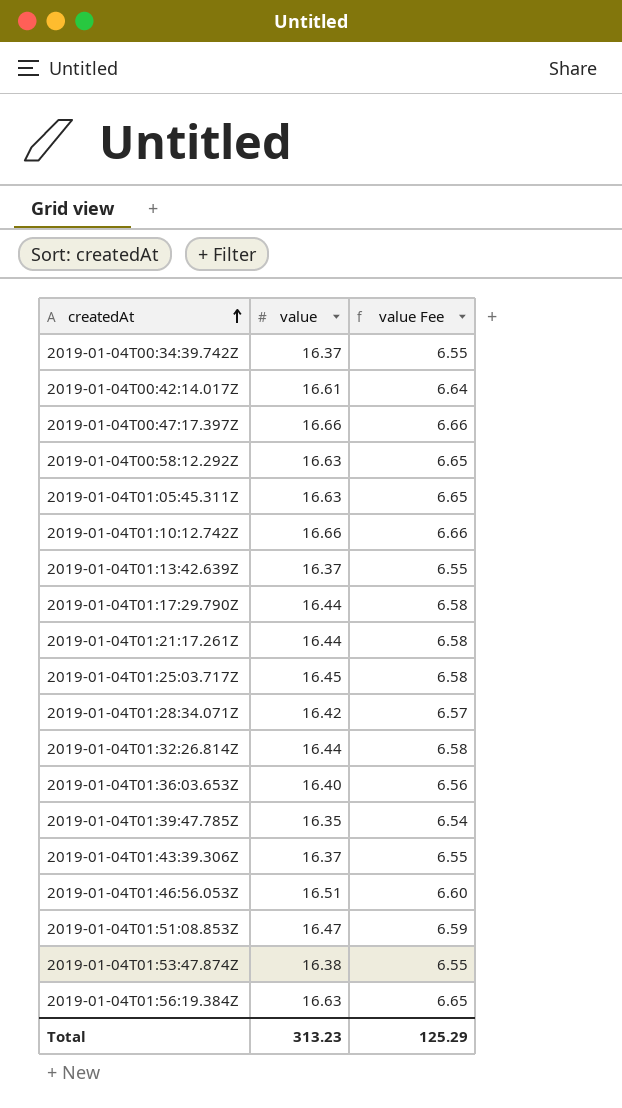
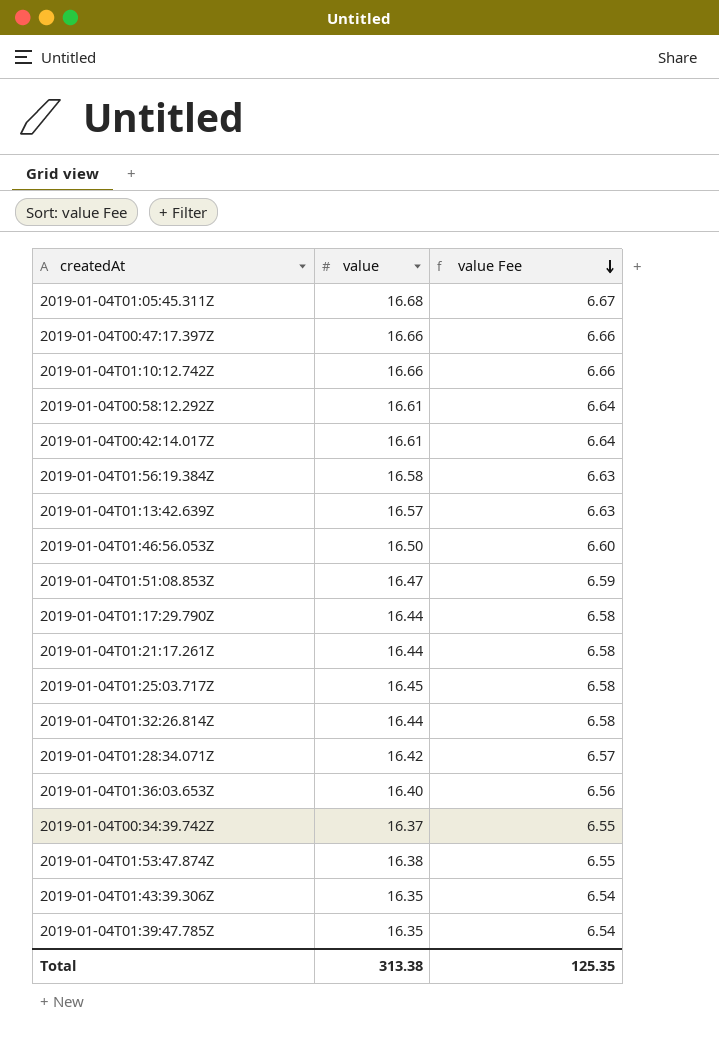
row order: createdAt ascending -> value Fee descending
2019-01-04T01:05:45.311Z | value: 16.63 -> 16.68
2019-01-04T01:05:45.311Z | value Fee: 6.65 -> 6.67
2019-01-04T00:58:12.292Z | value: 16.63 -> 16.61
2019-01-04T00:58:12.292Z | value Fee: 6.65 -> 6.64
2019-01-04T01:56:19.384Z | value: 16.63 -> 16.58
2019-01-04T01:56:19.384Z | value Fee: 6.65 -> 6.63
2019-01-04T01:13:42.639Z | value: 16.37 -> 16.57
2019-01-04T01:13:42.639Z | value Fee: 6.55 -> 6.63
2019-01-04T01:46:56.053Z | value: 16.51 -> 16.50
2019-01-04T01:43:39.306Z | value: 16.37 -> 16.35
2019-01-04T01:43:39.306Z | value Fee: 6.55 -> 6.54
Total | value: 313.23 -> 313.38
Total | value Fee: 125.29 -> 125.35

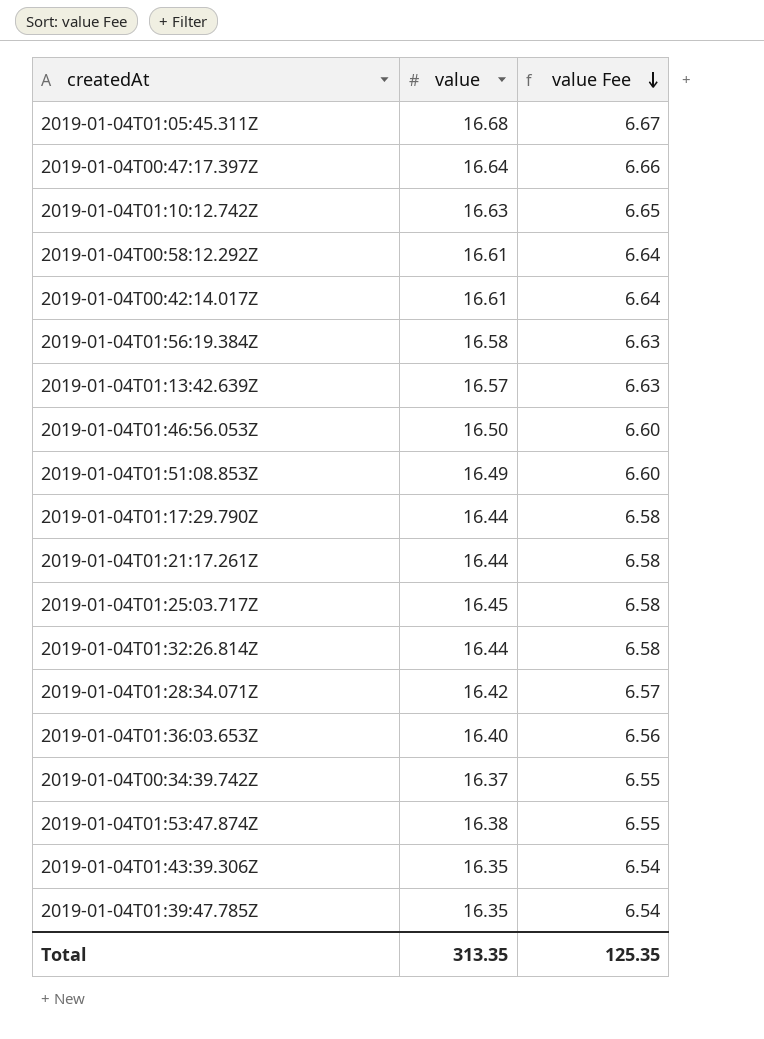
2019-01-04T00:47:17.397Z | value: 16.66 -> 16.64
2019-01-04T01:10:12.742Z | value: 16.66 -> 16.63
2019-01-04T01:10:12.742Z | value Fee: 6.66 -> 6.65
2019-01-04T01:51:08.853Z | value: 16.47 -> 16.49
2019-01-04T01:51:08.853Z | value Fee: 6.59 -> 6.60
Total | value: 313.38 -> 313.35

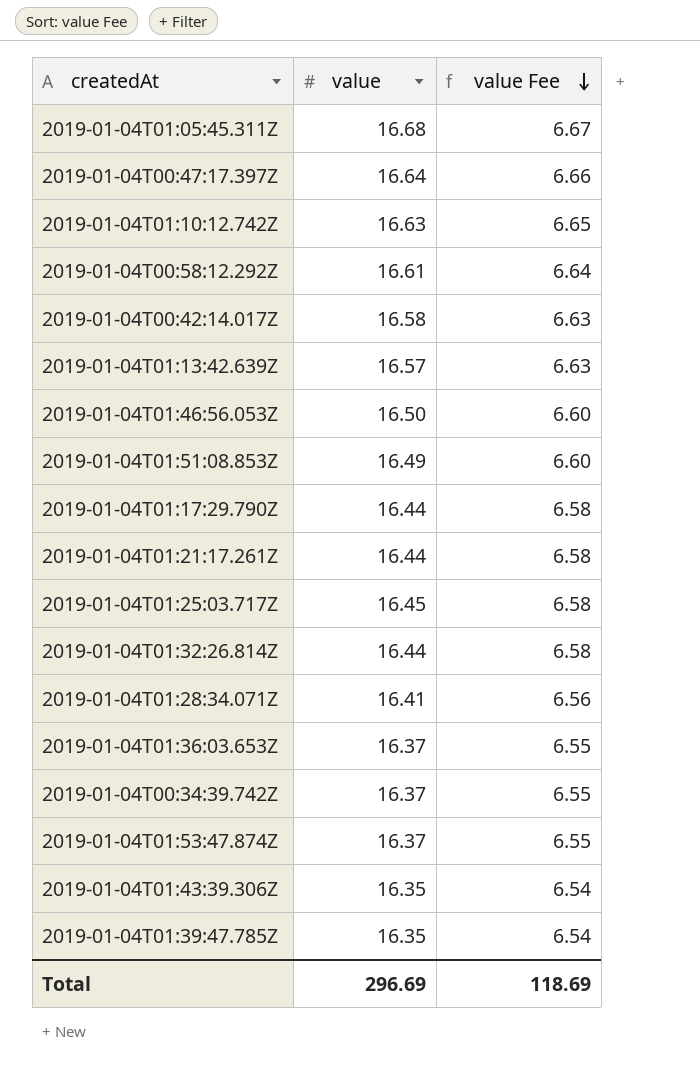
row 2019-01-04T01:56:19.384Z: 16.58 | 6.63 -> none
2019-01-04T00:42:14.017Z | value: 16.61 -> 16.58
2019-01-04T00:42:14.017Z | value Fee: 6.64 -> 6.63
2019-01-04T01:28:34.071Z | value: 16.42 -> 16.41
2019-01-04T01:28:34.071Z | value Fee: 6.57 -> 6.56
2019-01-04T01:36:03.653Z | value: 16.40 -> 16.37
2019-01-04T01:36:03.653Z | value Fee: 6.56 -> 6.55
2019-01-04T01:53:47.874Z | value: 16.38 -> 16.37
Total | value: 313.35 -> 296.69
Total | value Fee: 125.35 -> 118.69

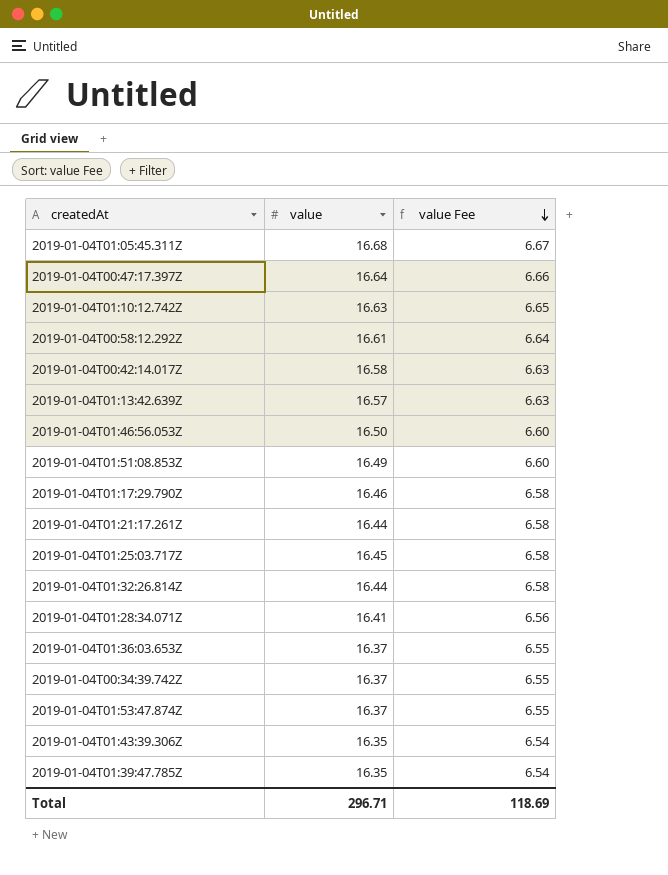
2019-01-04T01:17:29.790Z | value: 16.44 -> 16.46
Total | value: 296.69 -> 296.71

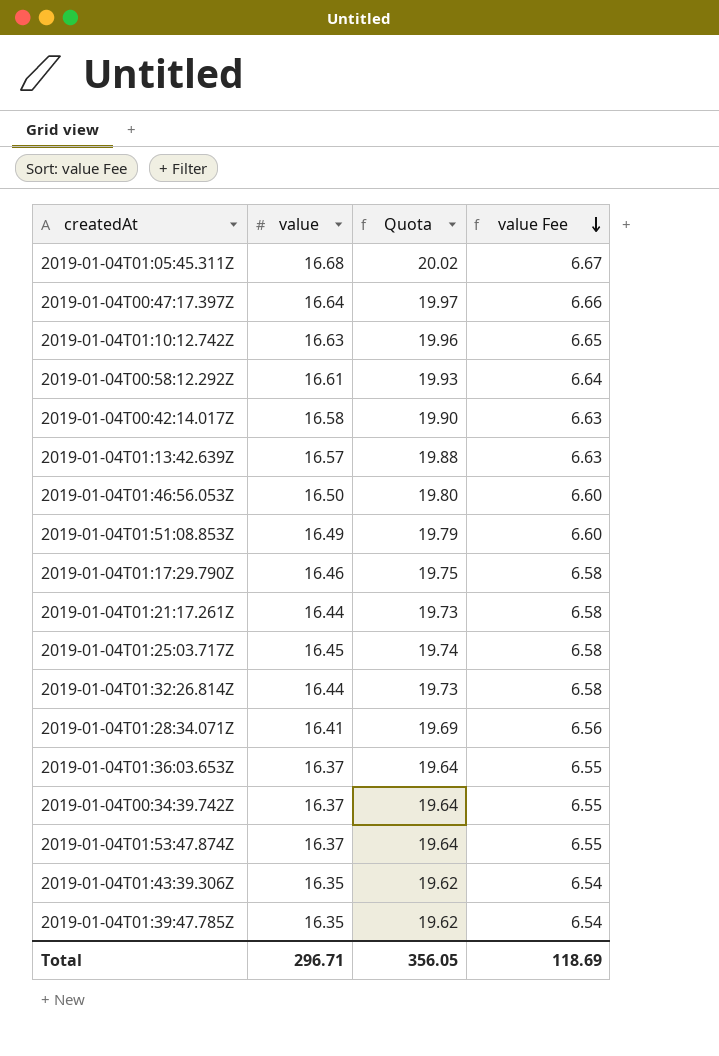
column Quota | formula: none -> [value] * 1.2

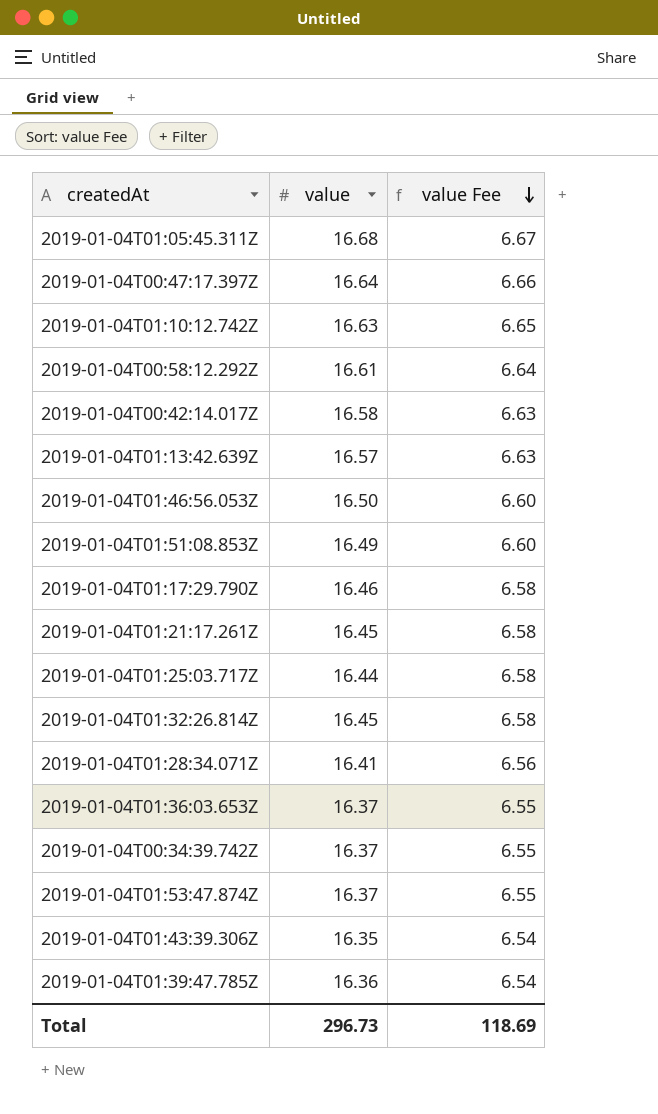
column Quota | formula: [value] * 1.2 -> none
2019-01-04T01:21:17.261Z | value: 16.44 -> 16.45
2019-01-04T01:25:03.717Z | value: 16.45 -> 16.44
2019-01-04T01:32:26.814Z | value: 16.44 -> 16.45
2019-01-04T01:39:47.785Z | value: 16.35 -> 16.36
Total | value: 296.71 -> 296.73

